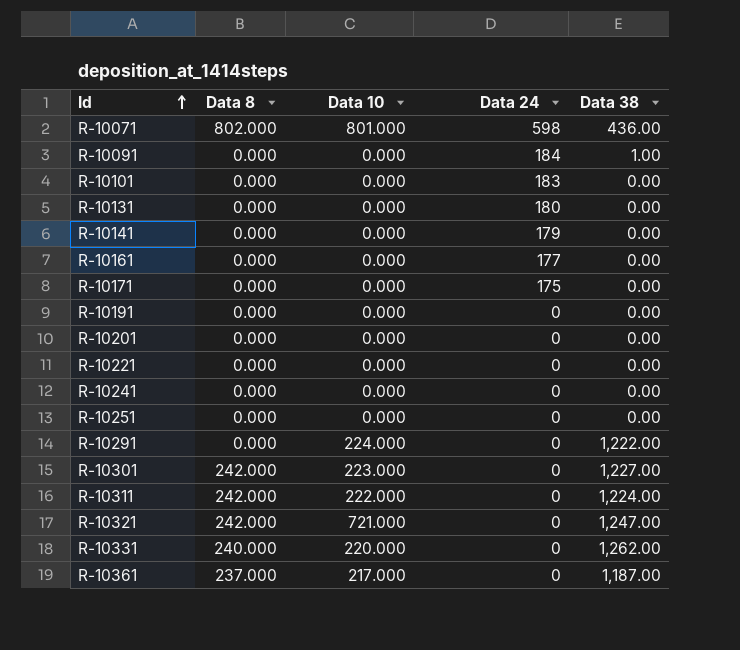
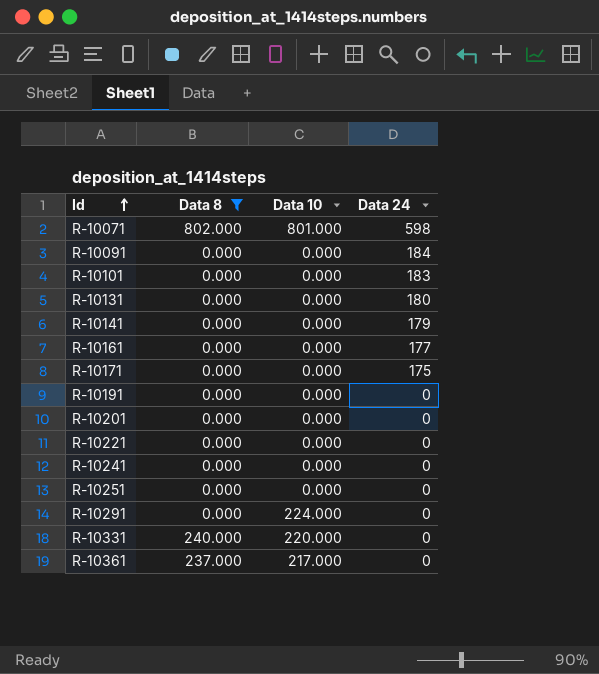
filter: none -> Data 8 != 242.000
column Data 38 | position: 5 -> none

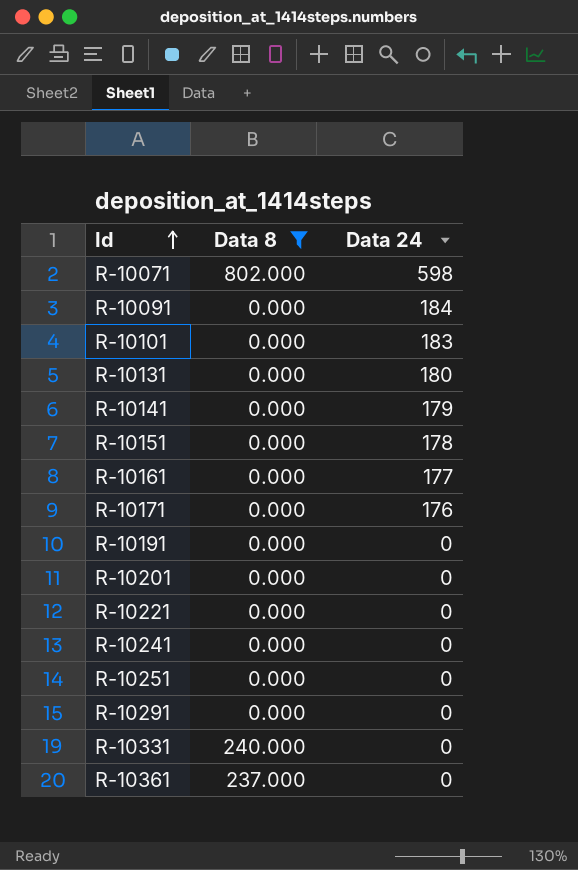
column Data 10 | position: 3 -> none
row R-10151: none -> 0.000 | 178
R-10171 | Data 24: 175 -> 176

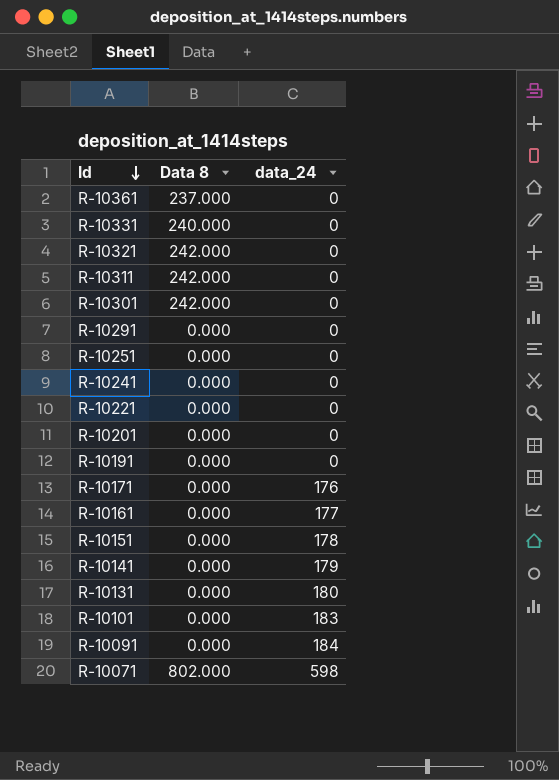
filter: Data 8 != 242.000 -> none
row order: Id ascending -> Id descending
column name: Data 24 -> data_24

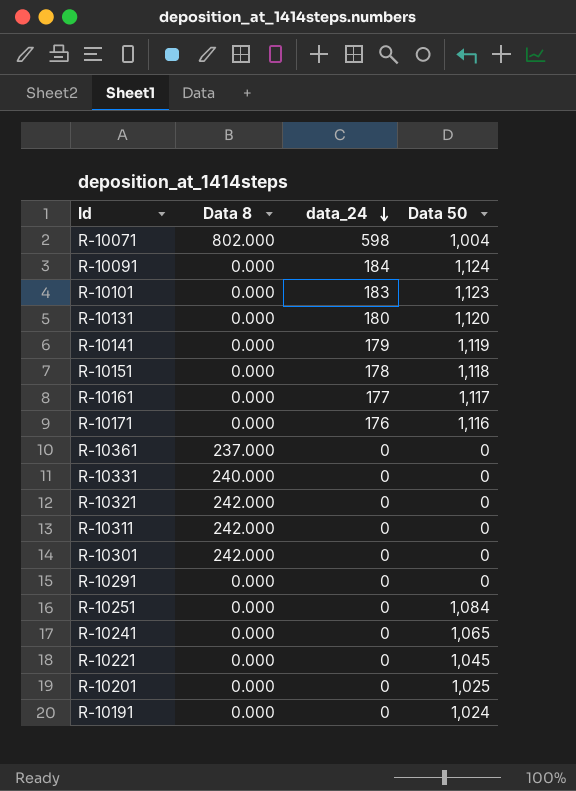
row order: Id descending -> data_24 descending
column Data 50 | position: none -> 4

